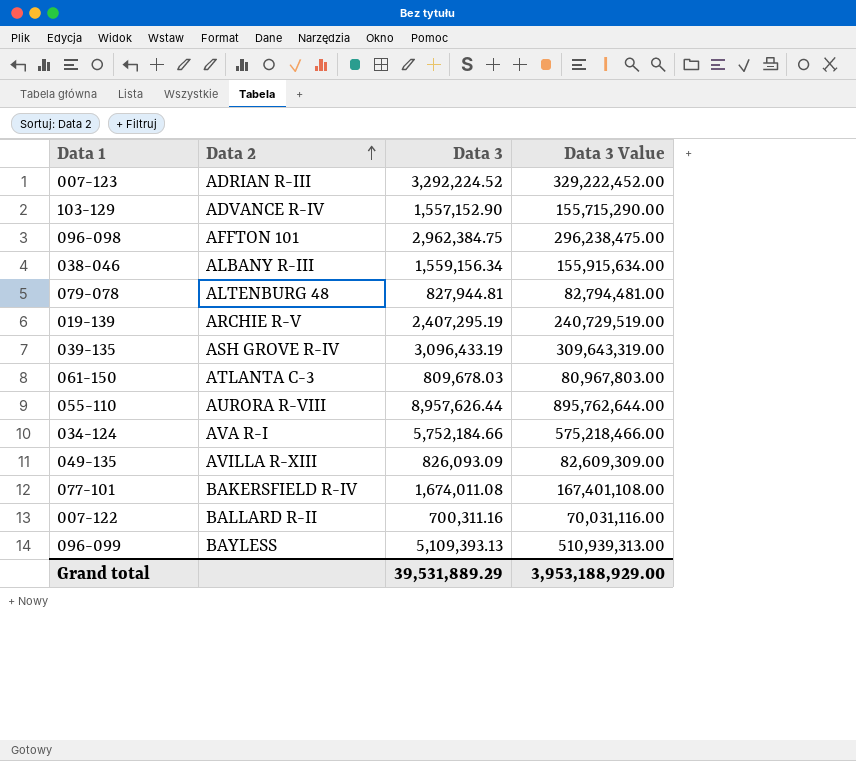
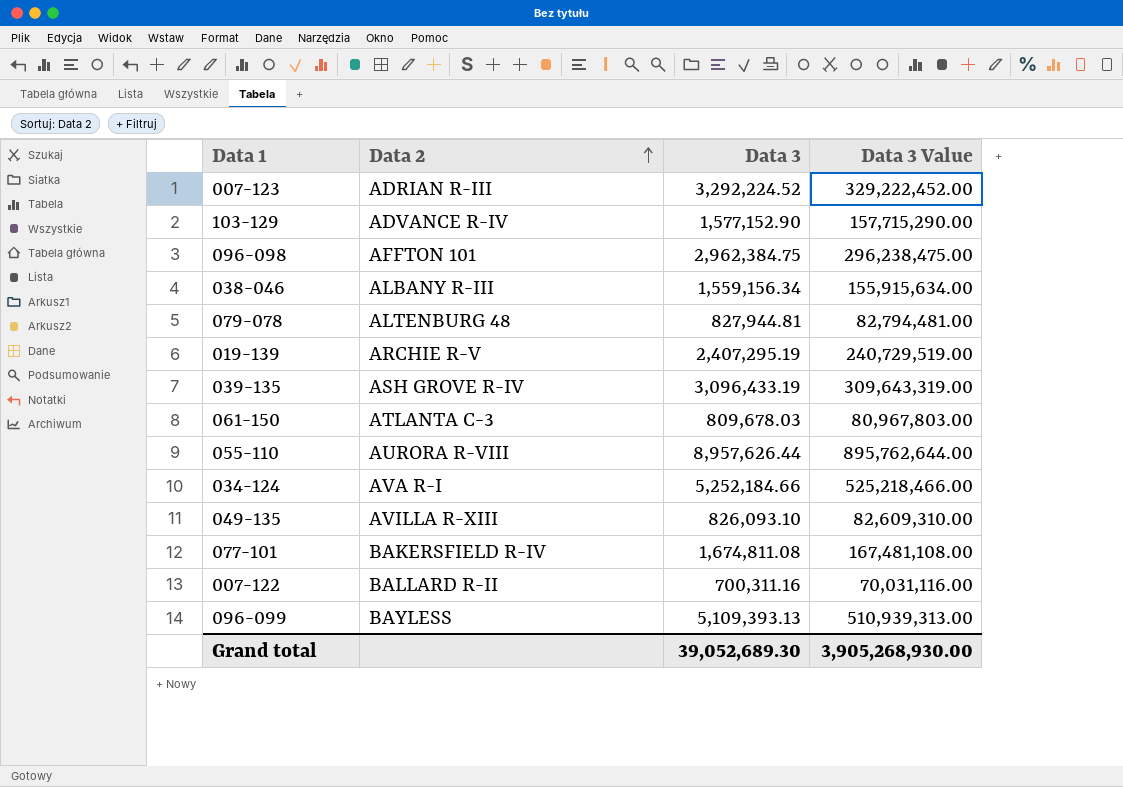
103-129 | Data 3: 1,557,152.90 -> 1,577,152.90
103-129 | Data 3 Value: 155,715,290.00 -> 157,715,290.00
034-124 | Data 3: 5,752,184.66 -> 5,252,184.66
034-124 | Data 3 Value: 575,218,466.00 -> 525,218,466.00
049-135 | Data 3: 826,093.09 -> 826,093.10
049-135 | Data 3 Value: 82,609,309.00 -> 82,609,310.00
077-101 | Data 3: 1,674,011.08 -> 1,674,811.08
077-101 | Data 3 Value: 167,401,108.00 -> 167,481,108.00
Grand total | Data 3: 39,531,889.29 -> 39,052,689.30
Grand total | Data 3 Value: 3,953,188,929.00 -> 3,905,268,930.00

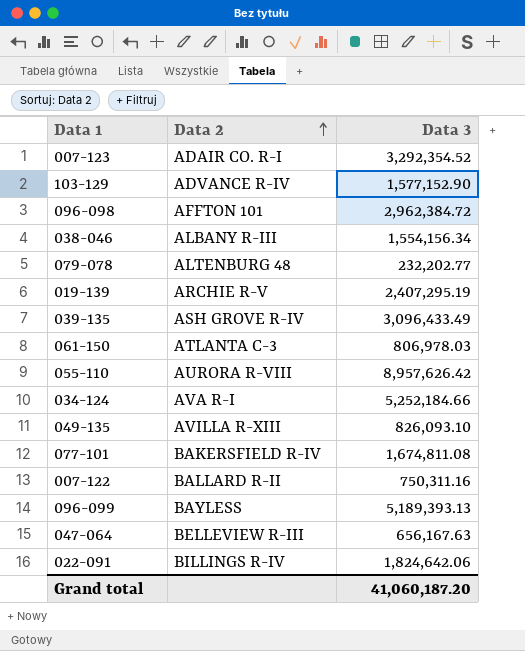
column Data 3 Value | formula: [Data 3] * 100 -> none
007-123 | Data 2: ADRIAN R-III -> ADAIR CO. R-I
007-123 | Data 3: 3,292,224.52 -> 3,292,354.52
096-098 | Data 3: 2,962,384.75 -> 2,962,384.72
038-046 | Data 3: 1,559,156.34 -> 1,554,156.34
079-078 | Data 3: 827,944.81 -> 232,202.77
039-135 | Data 3: 3,096,433.19 -> 3,096,433.49
061-150 | Data 3: 809,678.03 -> 806,978.03
055-110 | Data 3: 8,957,626.44 -> 8,957,626.42
007-122 | Data 3: 700,311.16 -> 750,311.16
096-099 | Data 3: 5,109,393.13 -> 5,189,393.13
row 047-064: none -> BELLEVIEW R-III | 656,167.63
row 022-091: none -> BILLINGS R-IV | 1,824,642.06
Grand total | Data 3: 39,052,689.30 -> 41,060,187.20

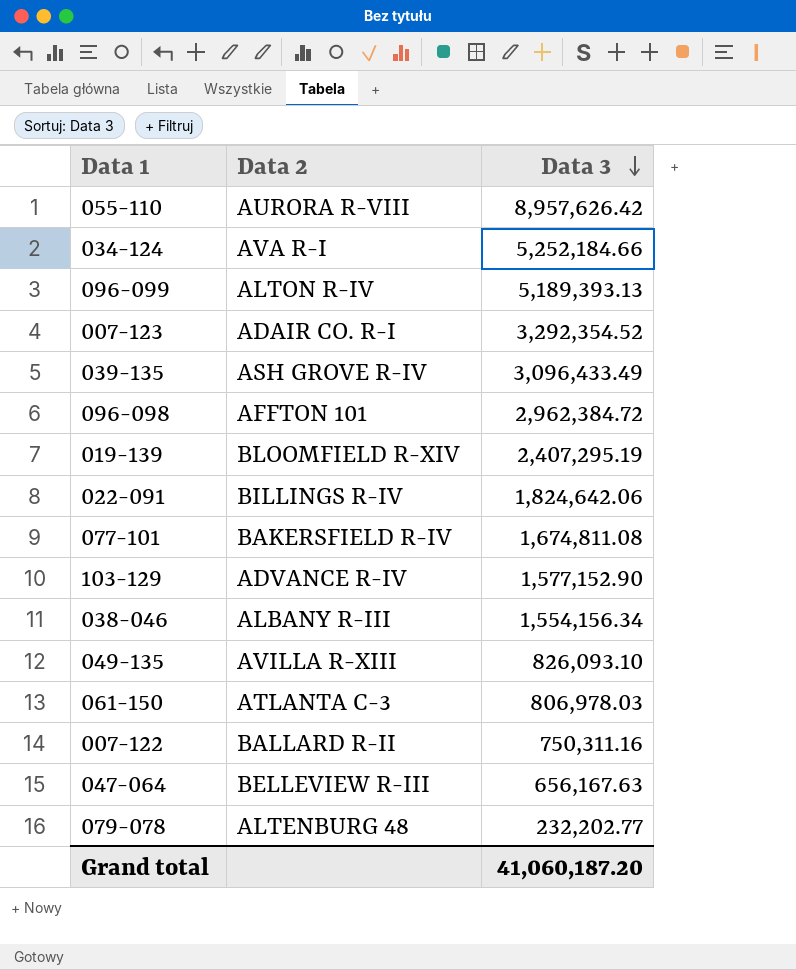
row order: Data 2 ascending -> Data 3 descending
096-099 | Data 2: BAYLESS -> ALTON R-IV
019-139 | Data 2: ARCHIE R-V -> BLOOMFIELD R-XIV

